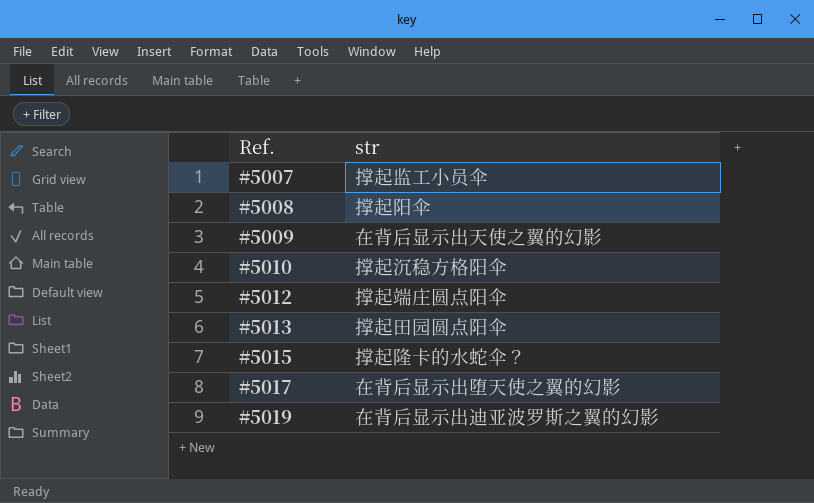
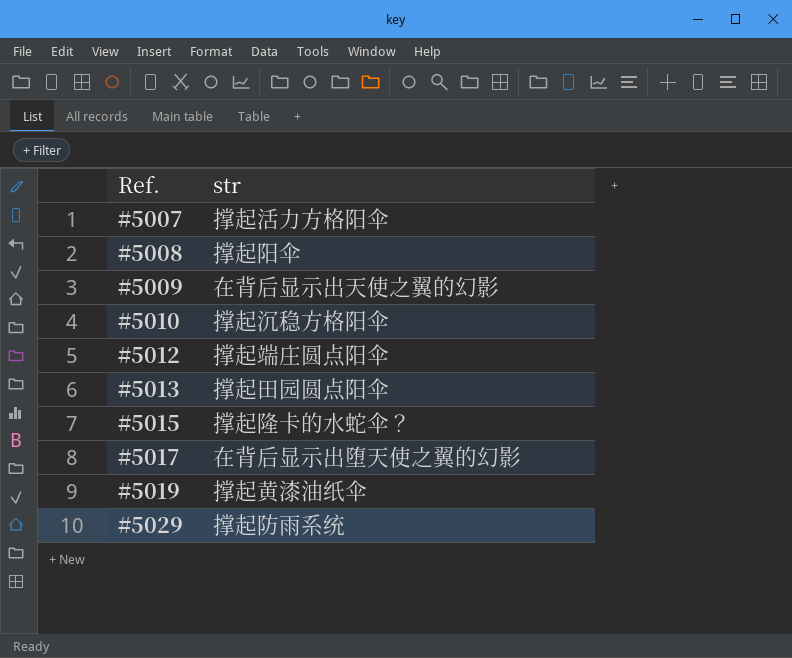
#5007 | str: 撑起监工小员伞 -> 撑起活力方格阳伞
#5019 | str: 在背后显示出迪亚波罗斯之翼的幻影 -> 撑起黄漆油纸伞
row #5029: none -> 撑起防雨系统

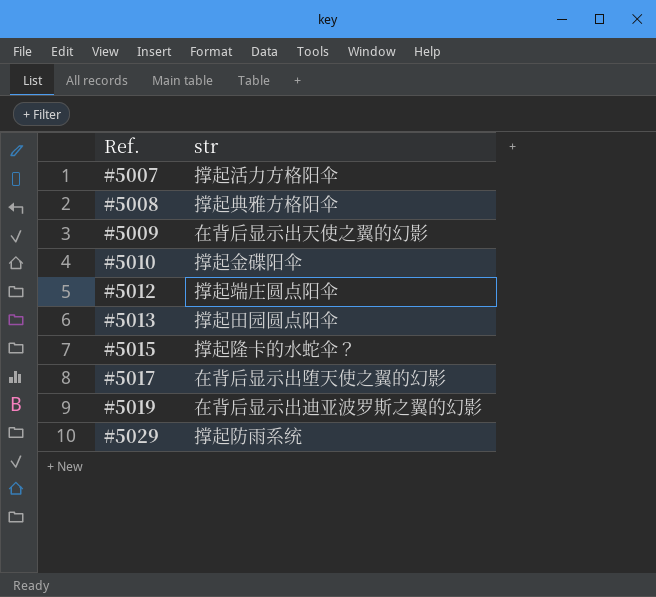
#5008 | str: 撑起阳伞 -> 撑起典雅方格阳伞
#5010 | str: 撑起沉稳方格阳伞 -> 撑起金碟阳伞
#5019 | str: 撑起黄漆油纸伞 -> 在背后显示出迪亚波罗斯之翼的幻影

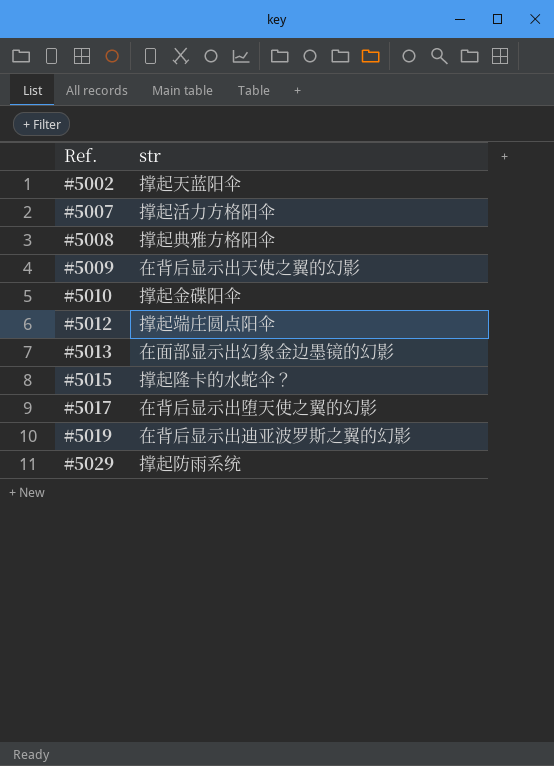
row #5002: none -> 撑起天蓝阳伞
#5013 | str: 撑起田园圆点阳伞 -> 在面部显示出幻象金边墨镜的幻影

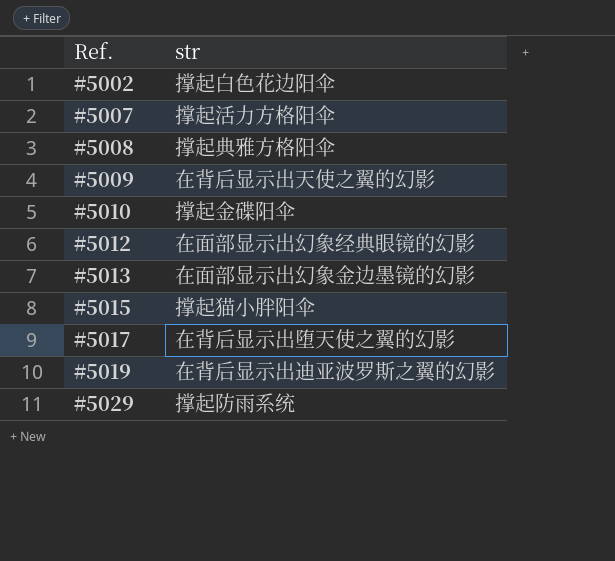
#5002 | str: 撑起天蓝阳伞 -> 撑起白色花边阳伞
#5012 | str: 撑起端庄圆点阳伞 -> 在面部显示出幻象经典眼镜的幻影
#5015 | str: 撑起隆卡的水蛇伞？ -> 撑起猫小胖阳伞

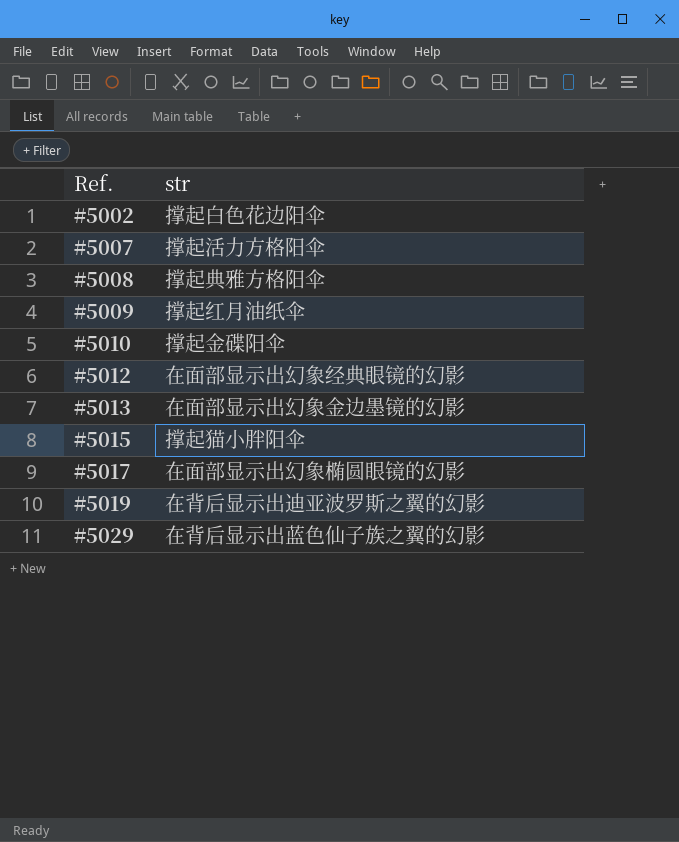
#5009 | str: 在背后显示出天使之翼的幻影 -> 撑起红月油纸伞
#5017 | str: 在背后显示出堕天使之翼的幻影 -> 在面部显示出幻象椭圆眼镜的幻影
#5029 | str: 撑起防雨系统 -> 在背后显示出蓝色仙子族之翼的幻影

